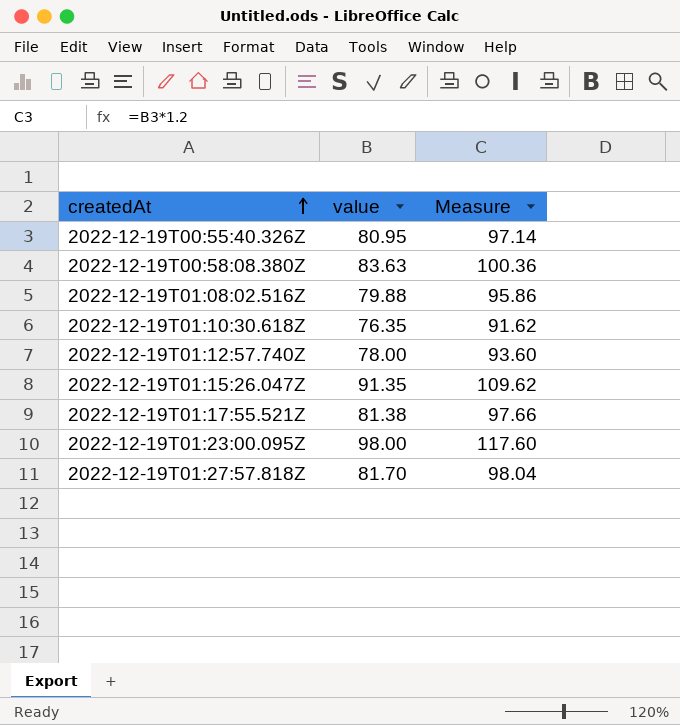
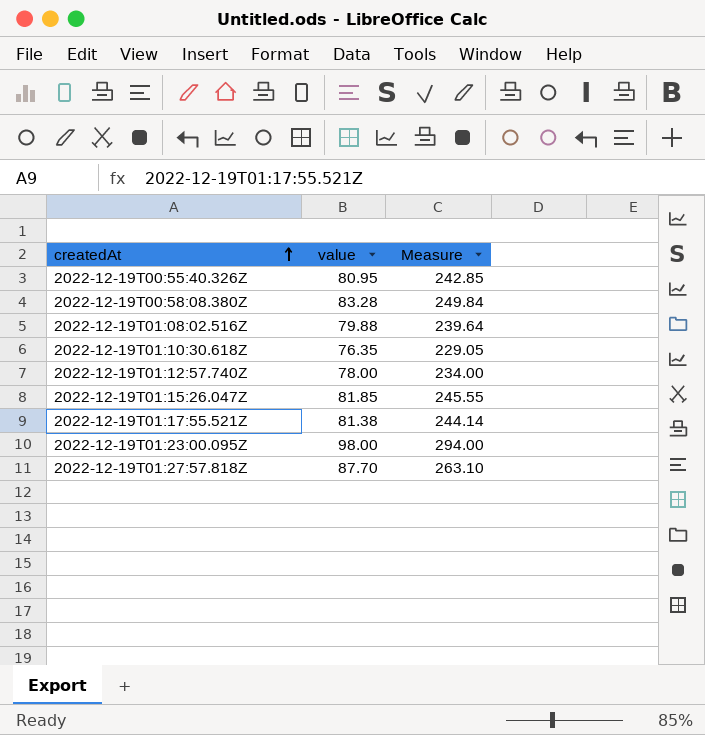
column Measure | formula: [value] * 1.2 -> [value] * 3
2022-12-19T00:58:08.380Z | value: 83.63 -> 83.28
2022-12-19T01:15:26.047Z | value: 91.35 -> 81.85
2022-12-19T01:27:57.818Z | value: 81.70 -> 87.70

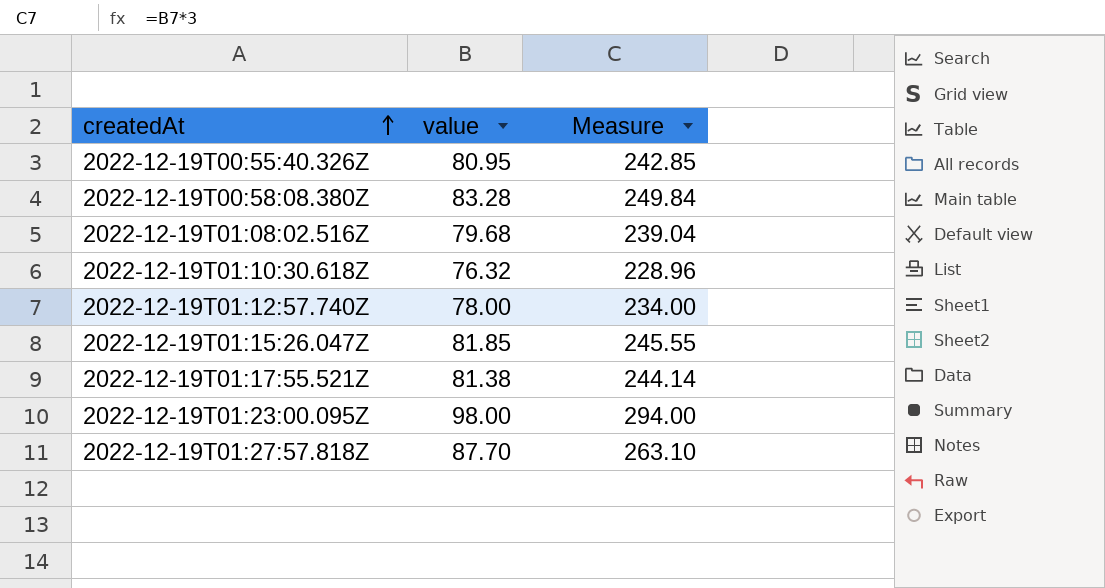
2022-12-19T01:08:02.516Z | value: 79.88 -> 79.68
2022-12-19T01:08:02.516Z | Measure: 239.64 -> 239.04
2022-12-19T01:10:30.618Z | value: 76.35 -> 76.32
2022-12-19T01:10:30.618Z | Measure: 229.05 -> 228.96

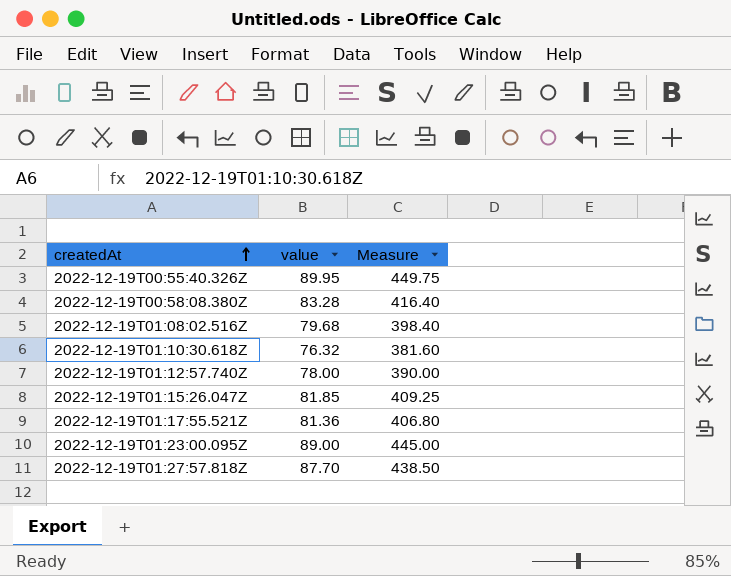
column Measure | formula: [value] * 3 -> [value] * 5
2022-12-19T00:55:40.326Z | value: 80.95 -> 89.95
2022-12-19T01:17:55.521Z | value: 81.38 -> 81.36
2022-12-19T01:23:00.095Z | value: 98.00 -> 89.00

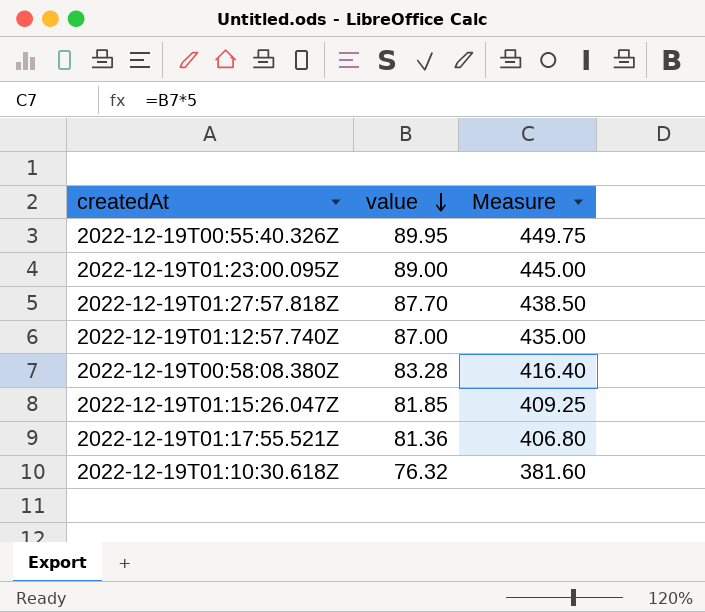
row order: createdAt ascending -> value descending
row 2022-12-19T01:08:02.516Z: 79.68 | 398.40 -> none
2022-12-19T01:12:57.740Z | value: 78.00 -> 87.00
2022-12-19T01:12:57.740Z | Measure: 390.00 -> 435.00

